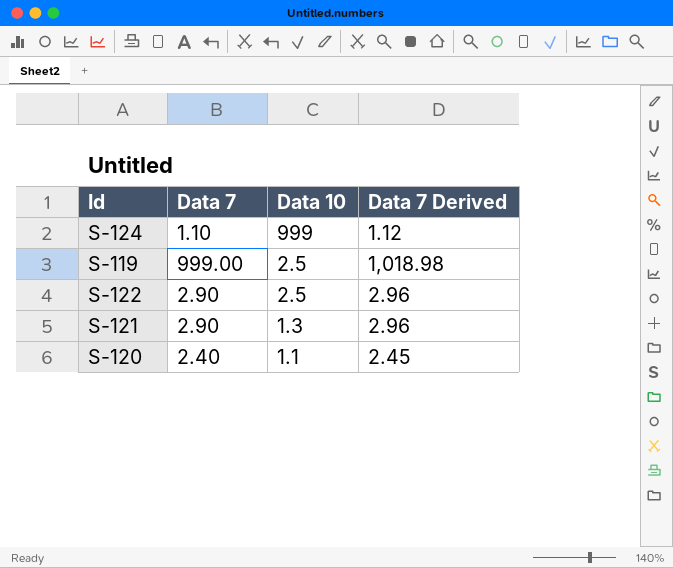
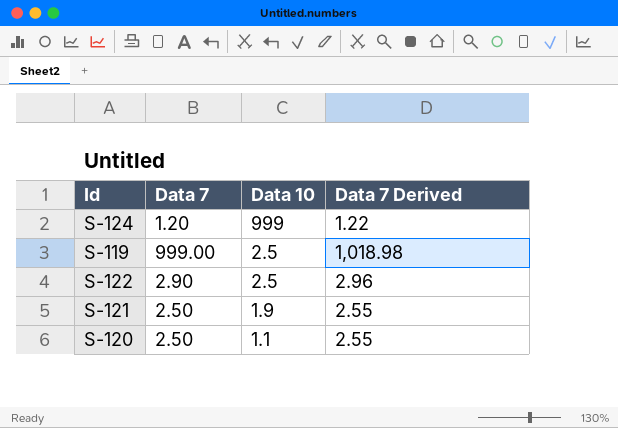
S-124 | Data 7: 1.10 -> 1.20
S-124 | Data 7 Derived: 1.12 -> 1.22
S-121 | Data 7: 2.90 -> 2.50
S-121 | Data 10: 1.3 -> 1.9
S-121 | Data 7 Derived: 2.96 -> 2.55
S-120 | Data 7: 2.40 -> 2.50
S-120 | Data 7 Derived: 2.45 -> 2.55

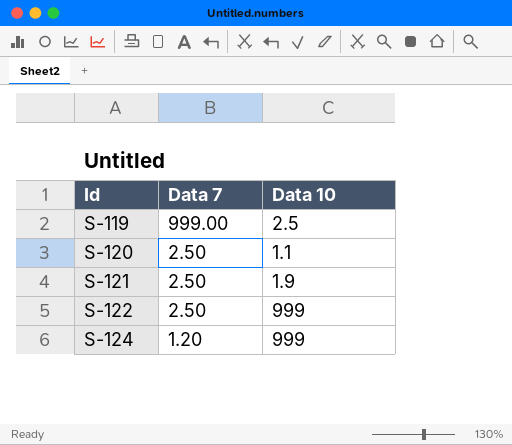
row order: Data 10 descending -> Id ascending
column Data 7 Derived | formula: [Data 7] * 1.02 -> none
S-122 | Data 7: 2.90 -> 2.50
S-122 | Data 10: 2.5 -> 999

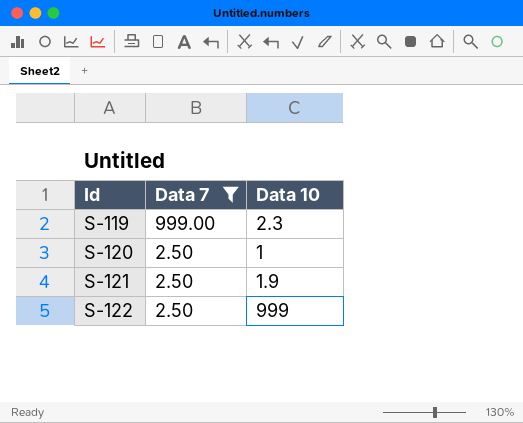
filter: none -> Data 7 != 1.20
S-119 | Data 10: 2.5 -> 2.3
S-120 | Data 10: 1.1 -> 1

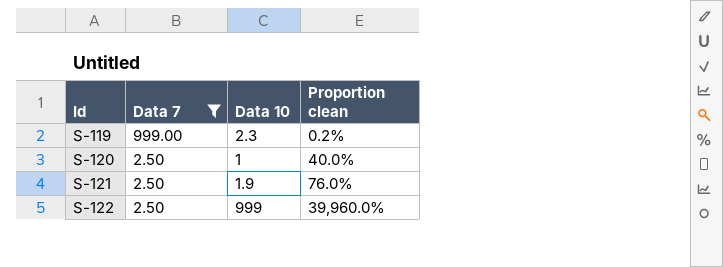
column Proportion clean | formula: none -> [Data 10] / [Data 7]

